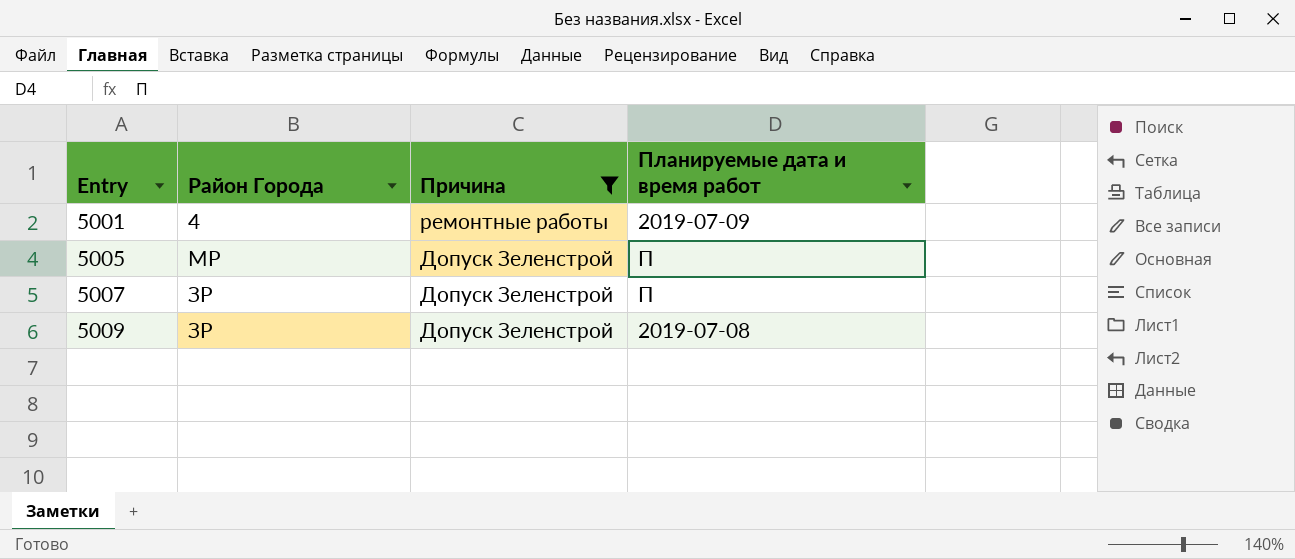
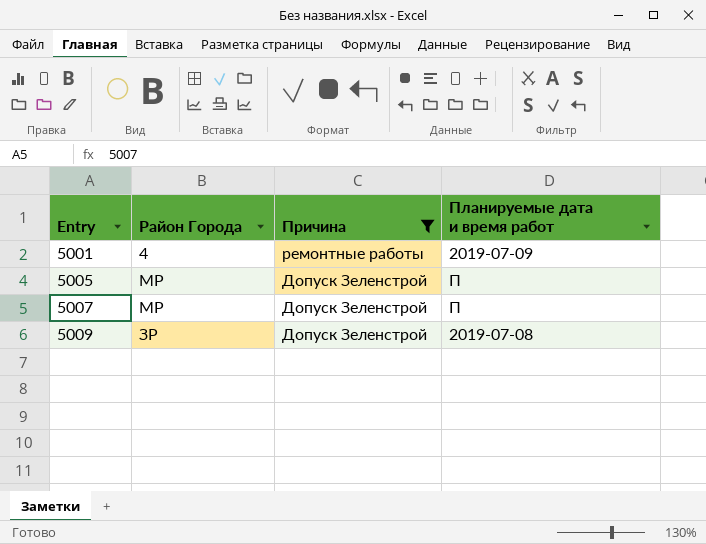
5007 | Район Города: ЗР -> МР

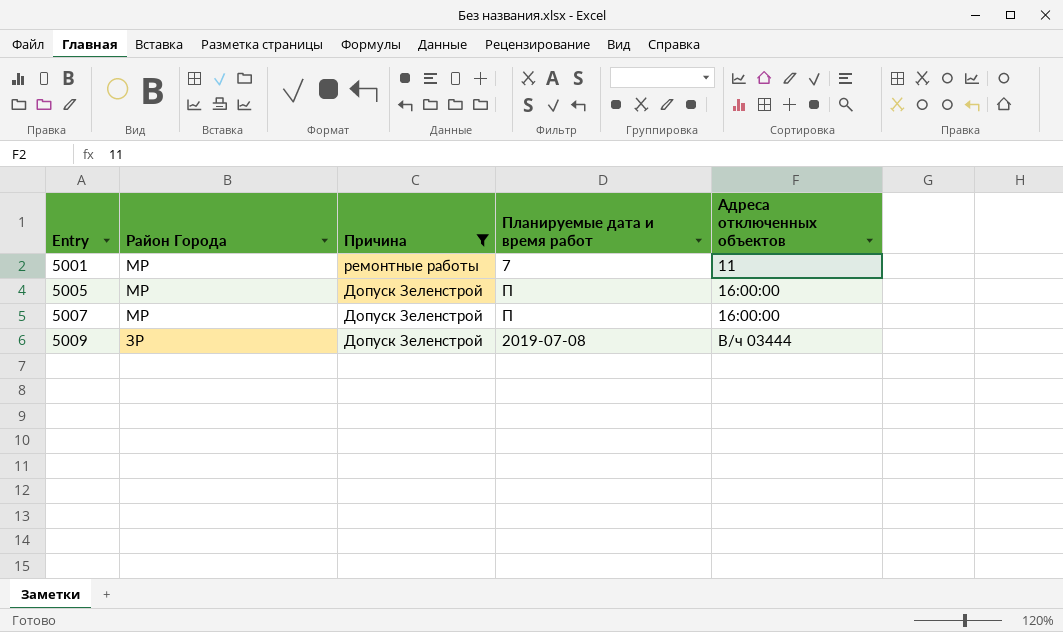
column Адреса отключенных объектов | position: none -> 5
5001 | Район Города: 4 -> МР
5001 | Планируемые дата и время работ: 2019-07-09 -> 7

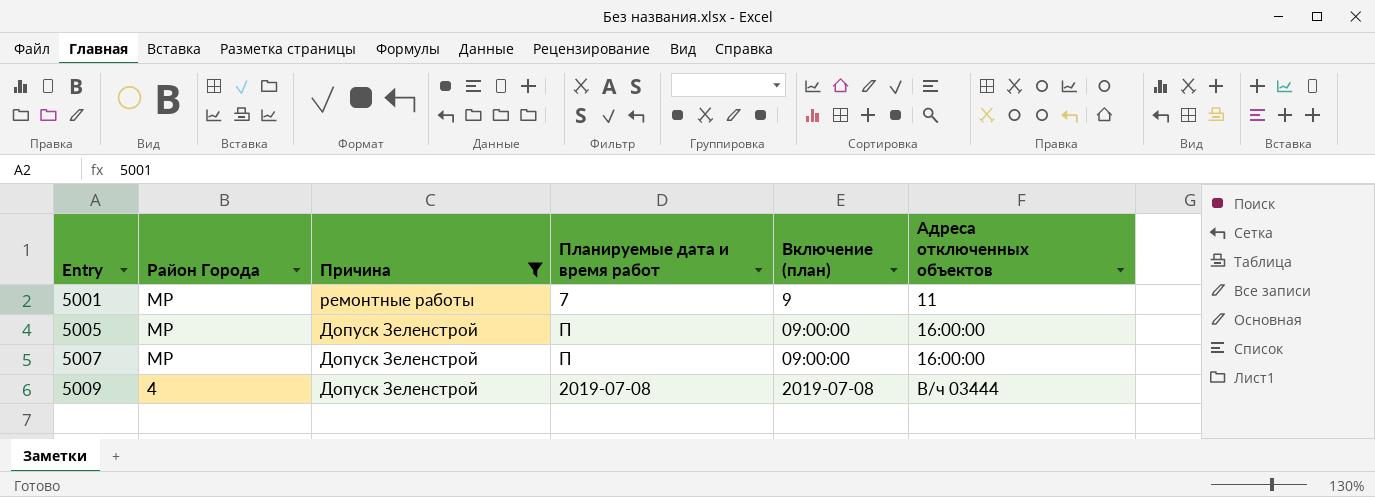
column Включение (план) | position: none -> 5
5009 | Район Города: ЗР -> 4

